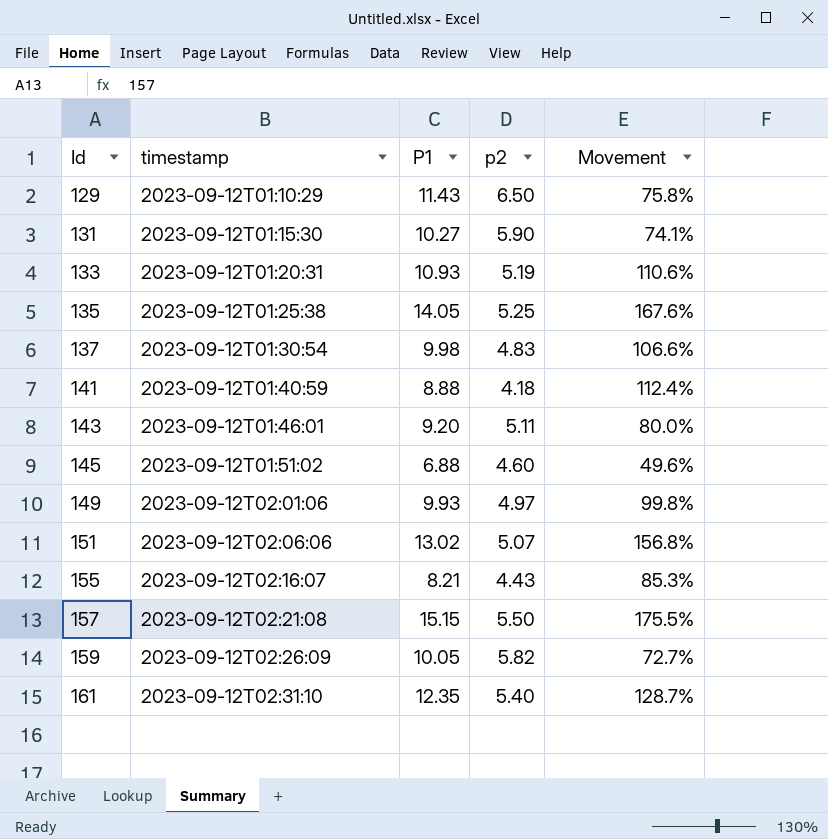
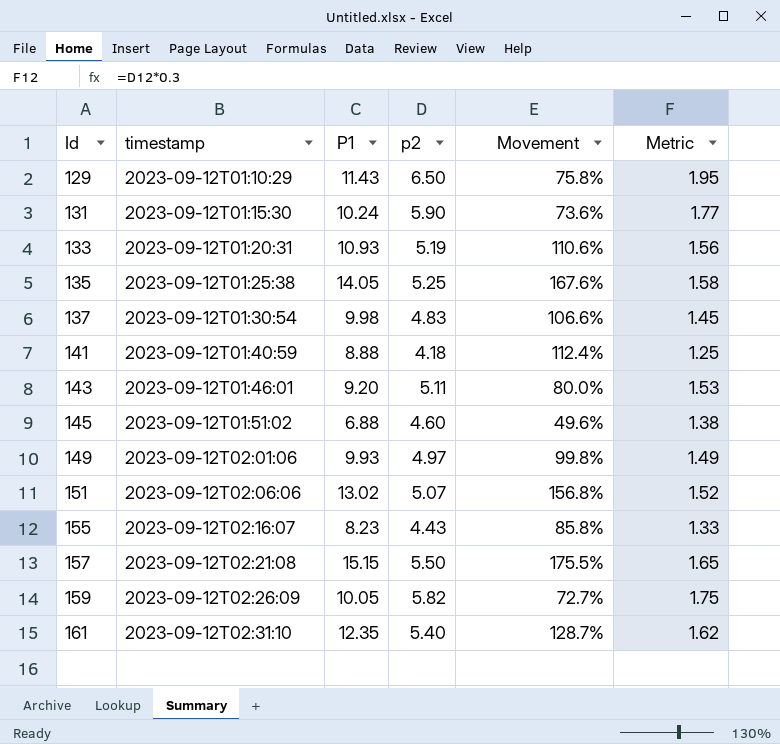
column Metric | formula: none -> [p2] * 0.3
131 | P1: 10.27 -> 10.24
131 | Movement: 74.1% -> 73.6%
155 | P1: 8.21 -> 8.23
155 | Movement: 85.3% -> 85.8%

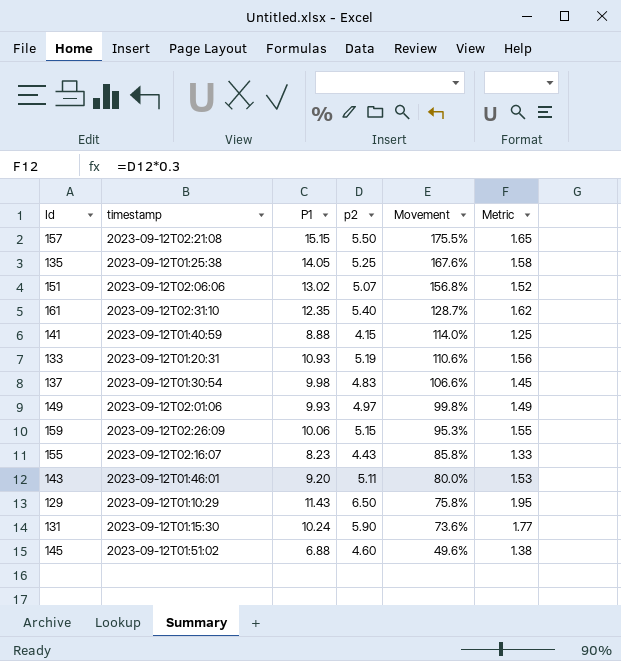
row order: Id ascending -> Movement descending
141 | p2: 4.18 -> 4.15
141 | Movement: 112.4% -> 114.0%
159 | P1: 10.05 -> 10.06
159 | p2: 5.82 -> 5.15
159 | Movement: 72.7% -> 95.3%
159 | Metric: 1.75 -> 1.55

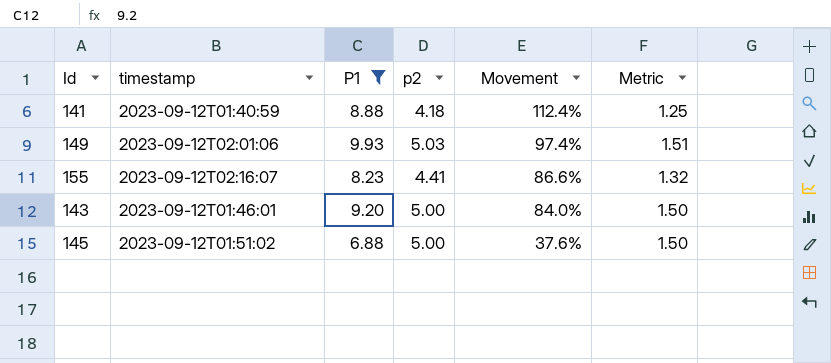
filter: none -> P1 <= 9.93
141 | p2: 4.15 -> 4.18
141 | Movement: 114.0% -> 112.4%
149 | p2: 4.97 -> 5.03
149 | Movement: 99.8% -> 97.4%
149 | Metric: 1.49 -> 1.51
155 | p2: 4.43 -> 4.41
155 | Movement: 85.8% -> 86.6%
155 | Metric: 1.33 -> 1.32
143 | p2: 5.11 -> 5.00
143 | Movement: 80.0% -> 84.0%
143 | Metric: 1.53 -> 1.50
145 | p2: 4.60 -> 5.00
145 | Movement: 49.6% -> 37.6%
145 | Metric: 1.38 -> 1.50

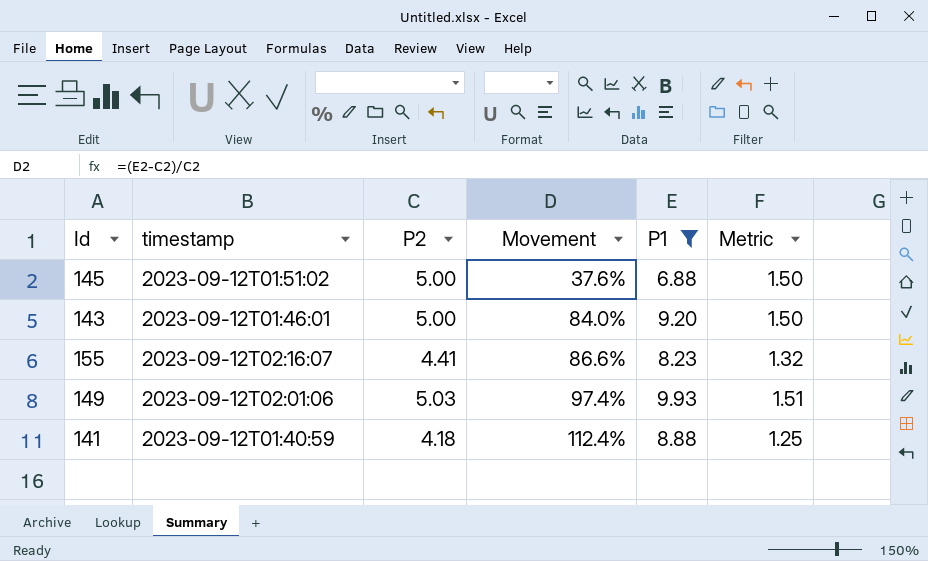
row order: Movement descending -> Movement ascending
column name: p2 -> P2
column P1 | position: 3 -> 5

